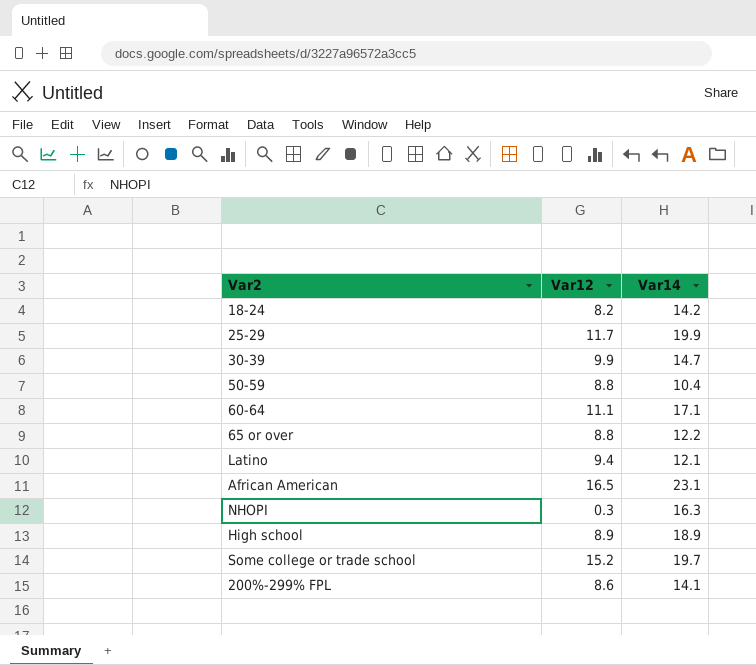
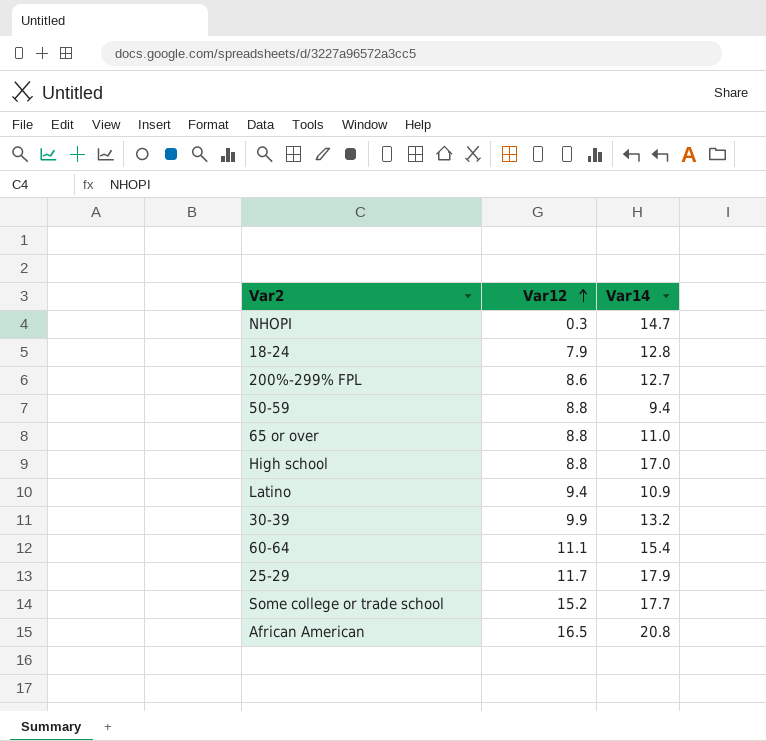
row order: none -> Var12 ascending
NHOPI | Var14: 16.3 -> 14.7
18-24 | Var12: 8.2 -> 7.9
18-24 | Var14: 14.2 -> 12.8
200%-299% FPL | Var14: 14.1 -> 12.7
50-59 | Var14: 10.4 -> 9.4
65 or over | Var14: 12.2 -> 11.0
High school | Var12: 8.9 -> 8.8
High school | Var14: 18.9 -> 17.0
Latino | Var14: 12.1 -> 10.9
30-39 | Var14: 14.7 -> 13.2
60-64 | Var14: 17.1 -> 15.4
25-29 | Var14: 19.9 -> 17.9
Some college or trade school | Var14: 19.7 -> 17.7
African American | Var14: 23.1 -> 20.8

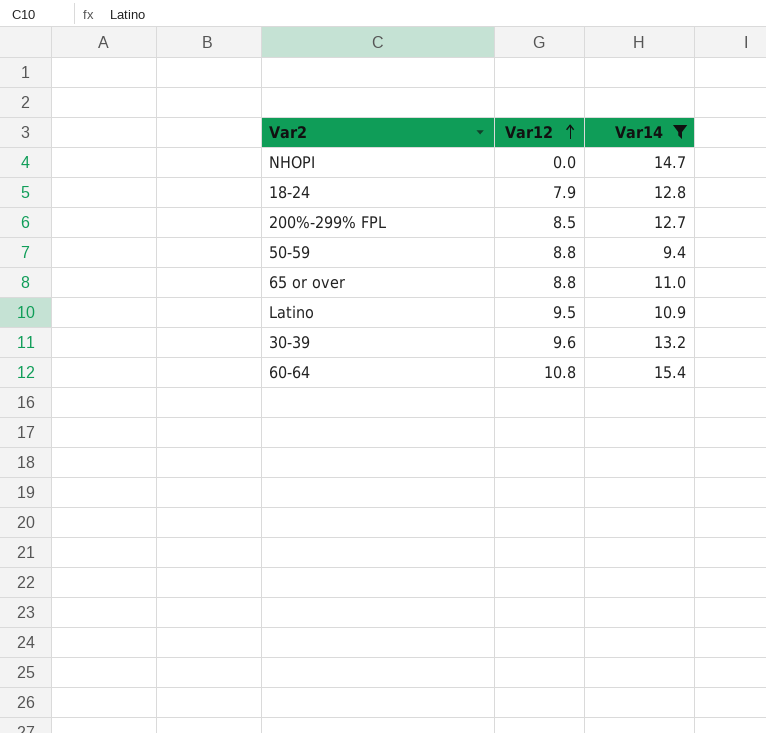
filter: none -> Var14 <= 15.4
NHOPI | Var12: 0.3 -> 0.0
200%-299% FPL | Var12: 8.6 -> 8.5
Latino | Var12: 9.4 -> 9.5
30-39 | Var12: 9.9 -> 9.6
60-64 | Var12: 11.1 -> 10.8

